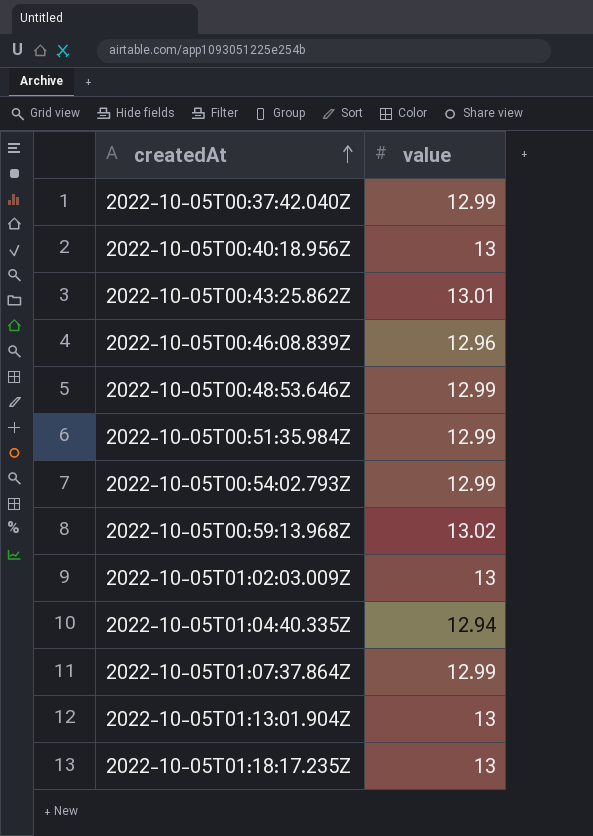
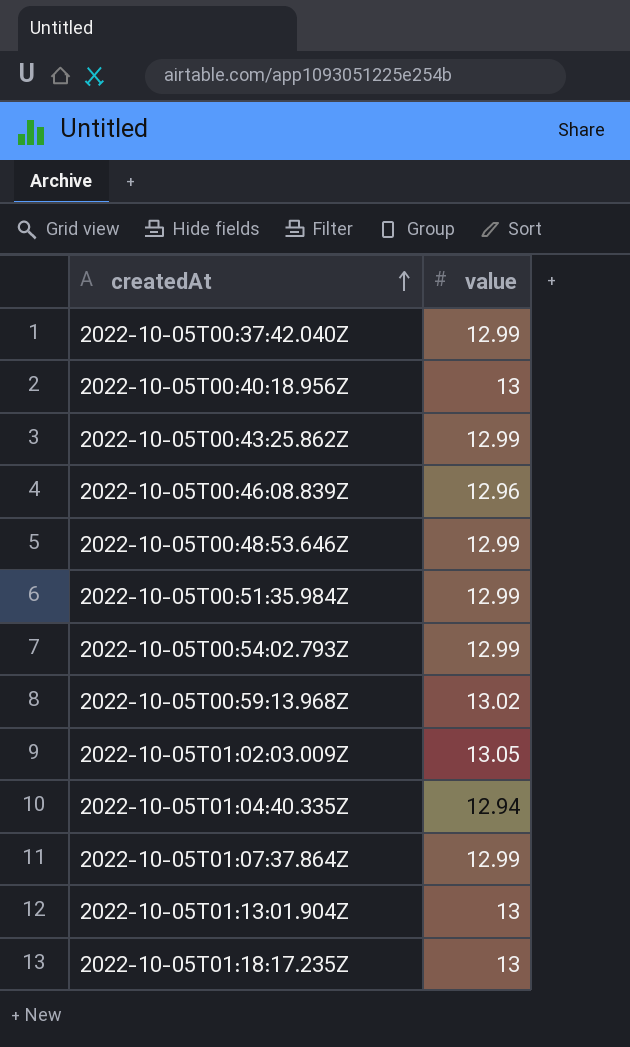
2022-10-05T00:43:25.862Z | value: 13.01 -> 12.99
2022-10-05T01:02:03.009Z | value: 13 -> 13.05

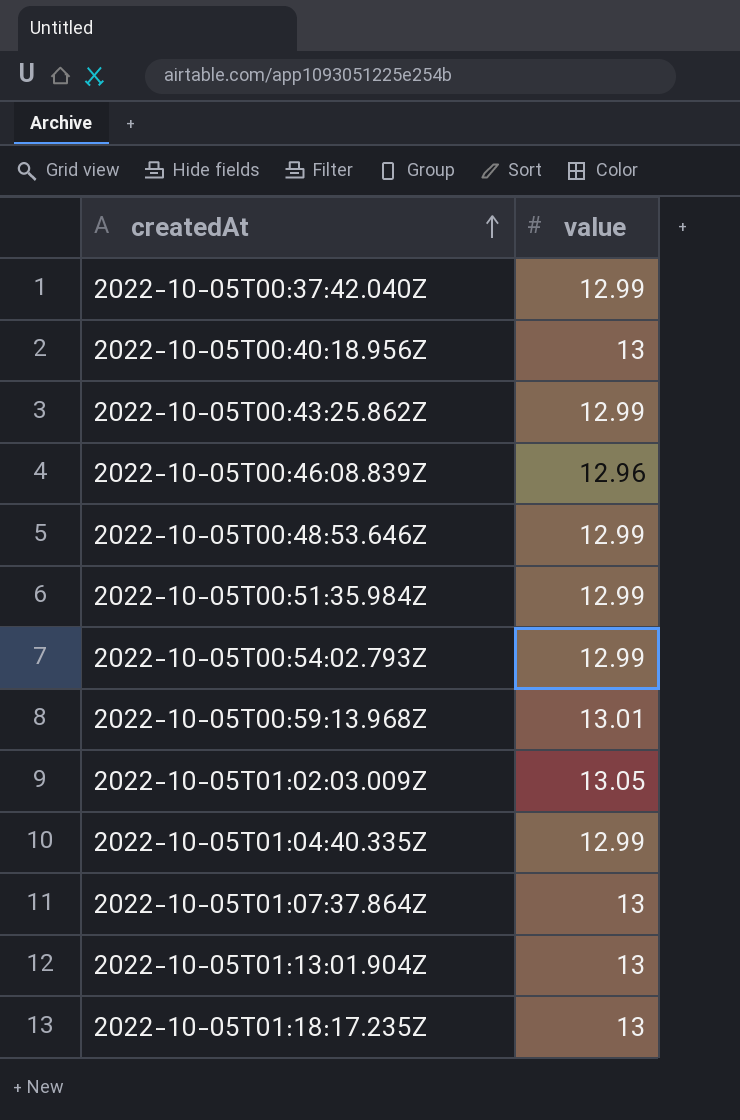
2022-10-05T00:59:13.968Z | value: 13.02 -> 13.01
2022-10-05T01:04:40.335Z | value: 12.94 -> 12.99
2022-10-05T01:07:37.864Z | value: 12.99 -> 13

